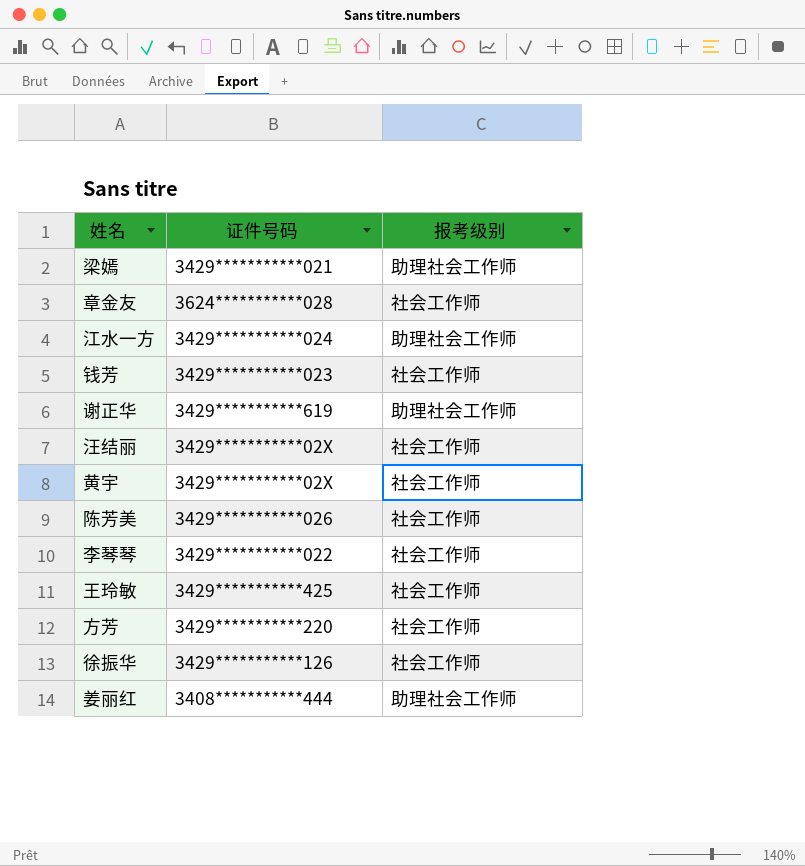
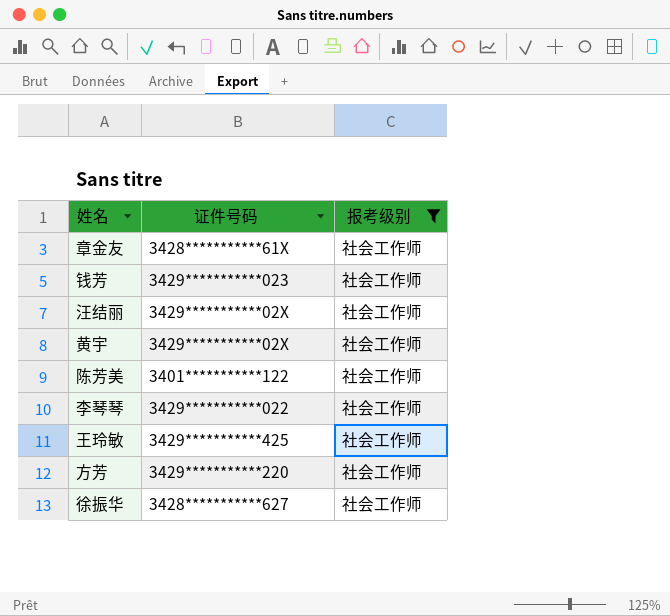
filter: none -> 报考级别 = 社会工作师
章金友 | 证件号码: 3624***********028 -> 3428***********61X
陈芳美 | 证件号码: 3429***********026 -> 3401***********122
徐振华 | 证件号码: 3429***********126 -> 3428***********627

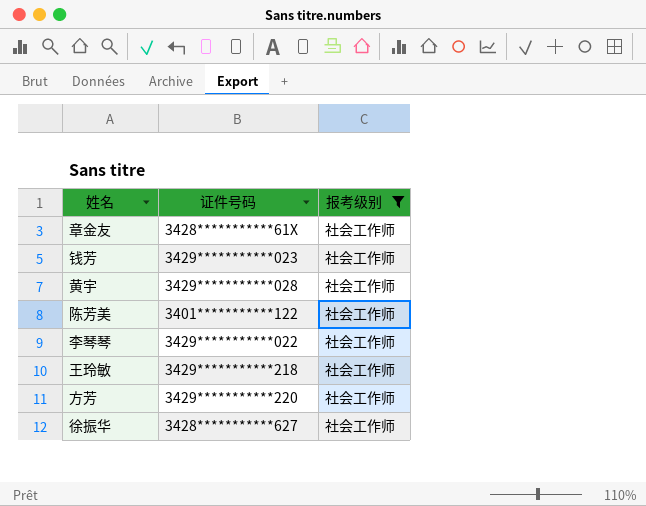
row 汪结丽: 3429***********02X | 社会工作师 -> none
黄宇 | 证件号码: 3429***********02X -> 3429***********028
王玲敏 | 证件号码: 3429***********425 -> 3429***********218

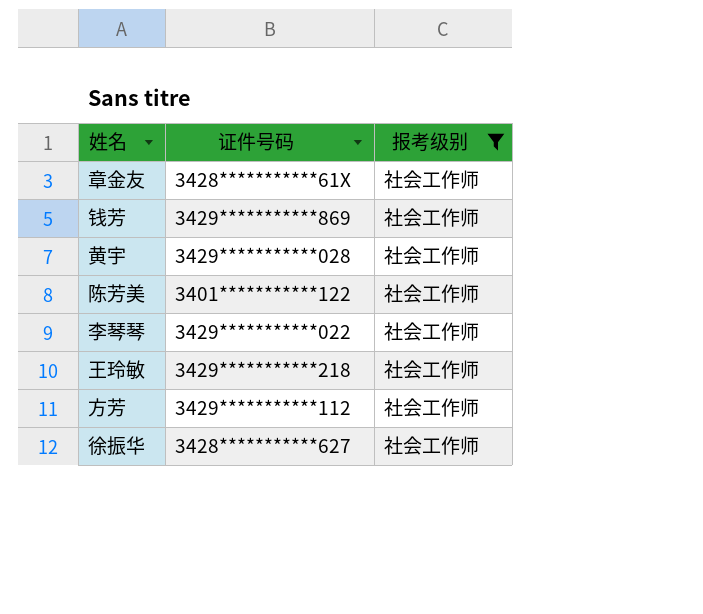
钱芳 | 证件号码: 3429***********023 -> 3429***********869
方芳 | 证件号码: 3429***********220 -> 3429***********112

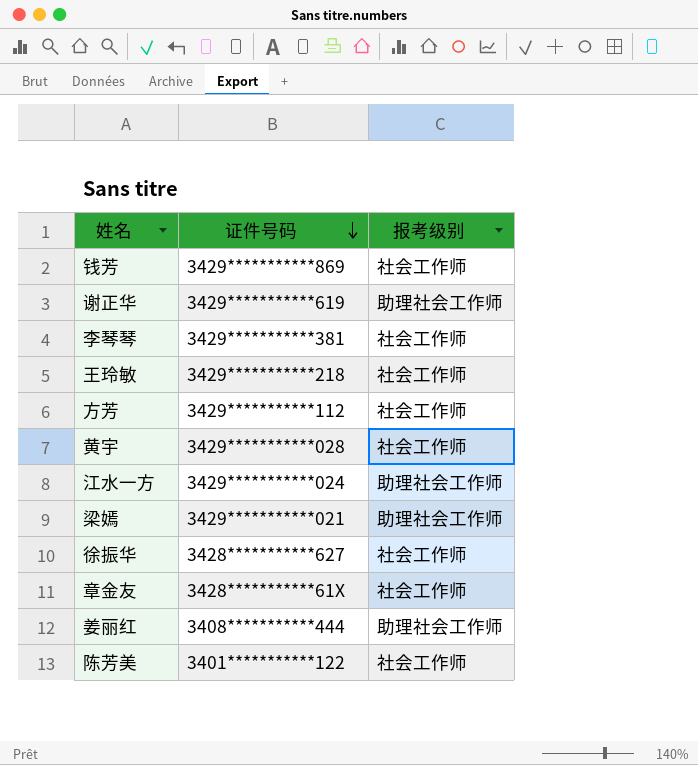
filter: 报考级别 = 社会工作师 -> none
row order: none -> 证件号码 descending
李琴琴 | 证件号码: 3429***********022 -> 3429***********381

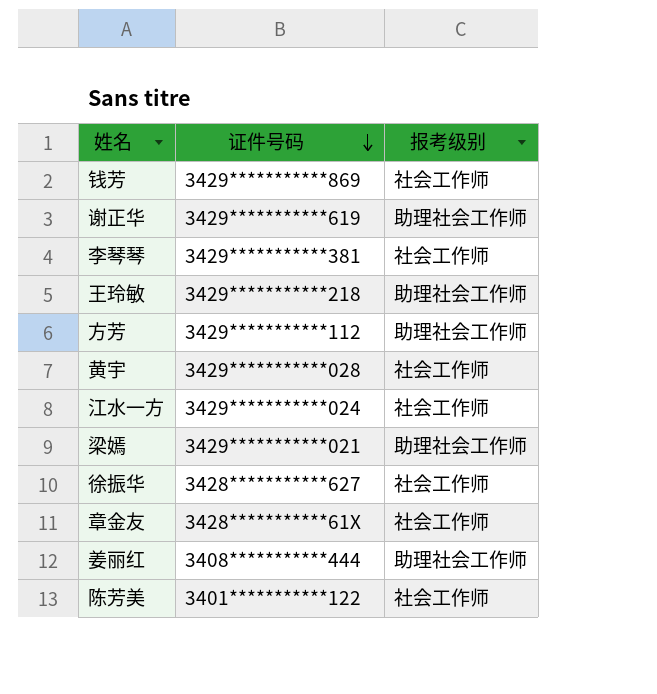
王玲敏 | 报考级别: 社会工作师 -> 助理社会工作师
方芳 | 报考级别: 社会工作师 -> 助理社会工作师
江水一方 | 报考级别: 助理社会工作师 -> 社会工作师

